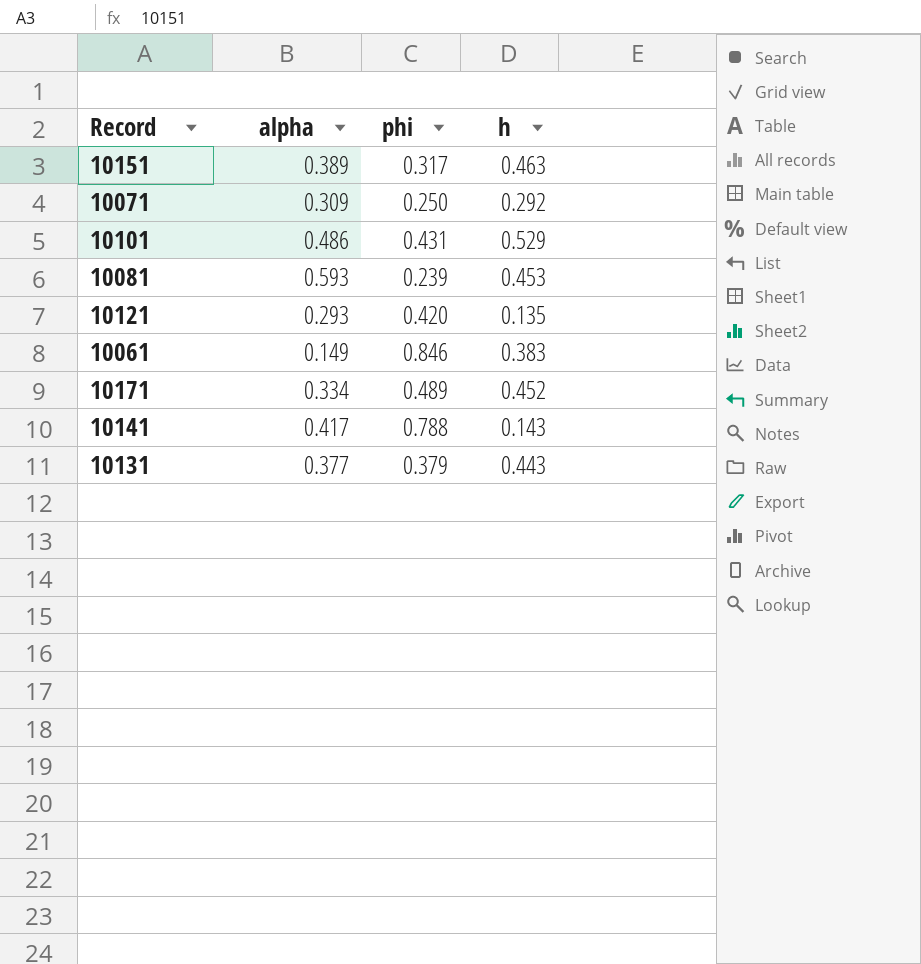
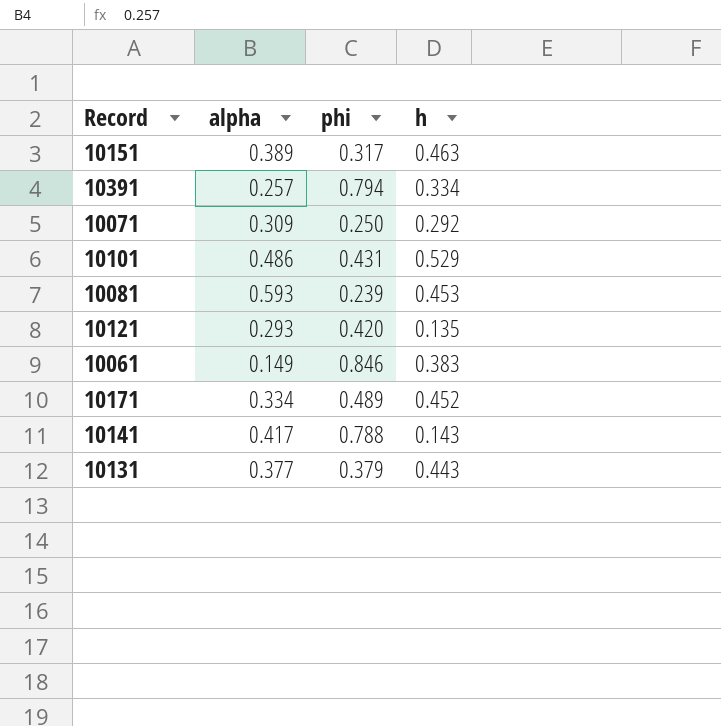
row 10391: none -> 0.257 | 0.794 | 0.334

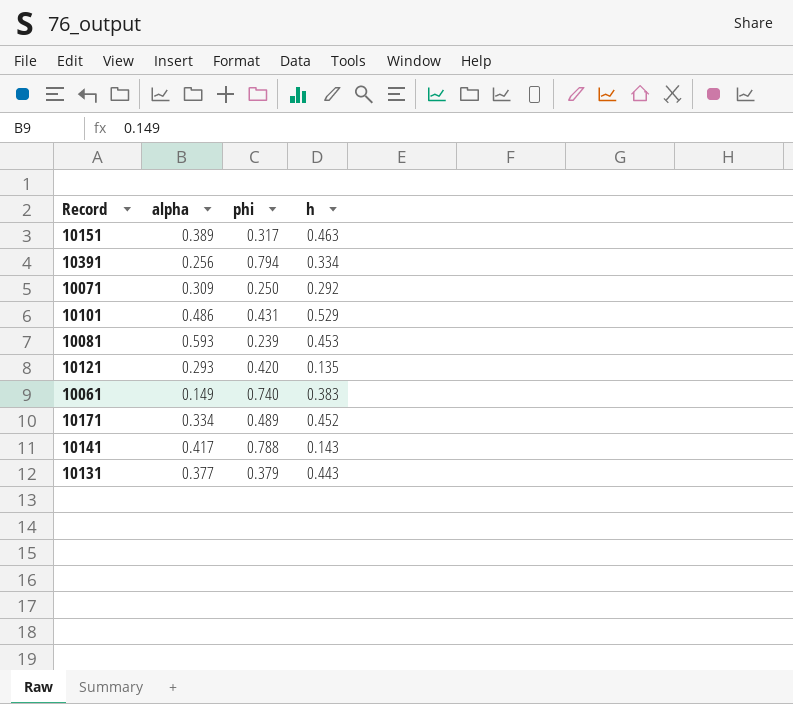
10391 | alpha: 0.257 -> 0.256
10061 | phi: 0.846 -> 0.740

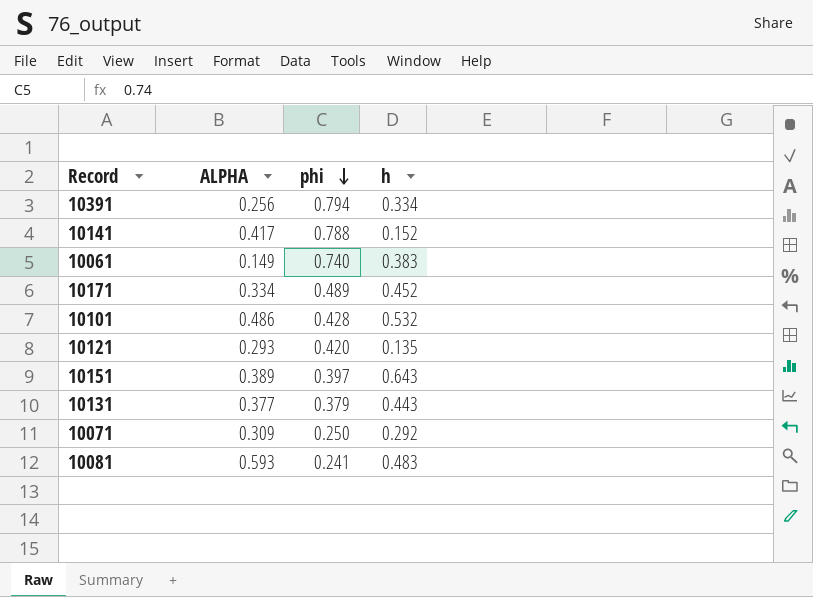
row order: none -> phi descending
column name: alpha -> ALPHA
10141 | h: 0.143 -> 0.152
10101 | phi: 0.431 -> 0.428
10101 | h: 0.529 -> 0.532
10151 | phi: 0.317 -> 0.397
10151 | h: 0.463 -> 0.643
10081 | phi: 0.239 -> 0.241
10081 | h: 0.453 -> 0.483

